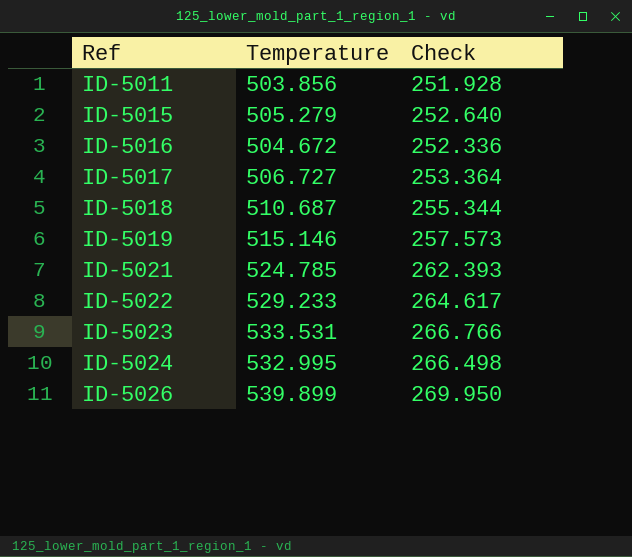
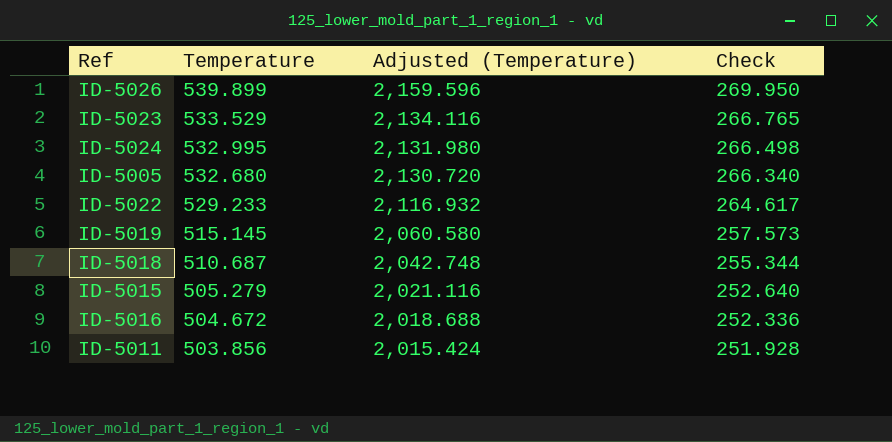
row order: Ref ascending -> Temperature descending
column Adjusted (Temperature) | formula: none -> [Temperature] * 4
row ID-5017: 506.727 | 253.364 -> none
row ID-5021: 524.785 | 262.393 -> none
ID-5023 | Temperature: 533.531 -> 533.529
ID-5023 | Check: 266.766 -> 266.765
row ID-5005: none -> 532.680 | 2,130.720 | 266.340
ID-5019 | Temperature: 515.146 -> 515.145

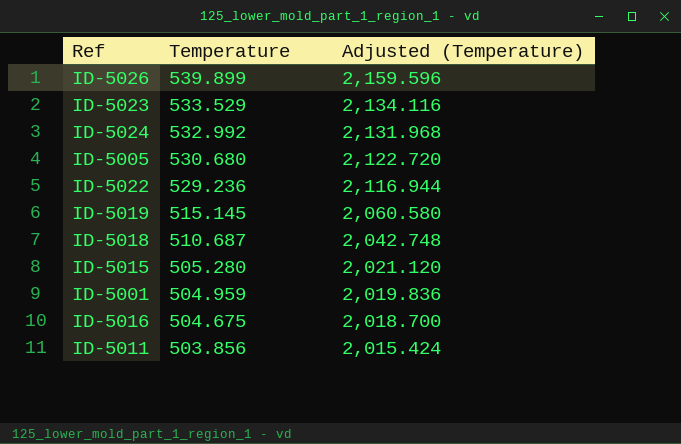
column Check | formula: [Temperature] * 0.5 -> none
ID-5024 | Temperature: 532.995 -> 532.992
ID-5024 | Adjusted (Temperature): 2,131.980 -> 2,131.968
ID-5005 | Temperature: 532.680 -> 530.680
ID-5005 | Adjusted (Temperature): 2,130.720 -> 2,122.720
ID-5022 | Temperature: 529.233 -> 529.236
ID-5022 | Adjusted (Temperature): 2,116.932 -> 2,116.944
ID-5015 | Temperature: 505.279 -> 505.280
ID-5015 | Adjusted (Temperature): 2,021.116 -> 2,021.120
row ID-5001: none -> 504.959 | 2,019.836
ID-5016 | Temperature: 504.672 -> 504.675
ID-5016 | Adjusted (Temperature): 2,018.688 -> 2,018.700

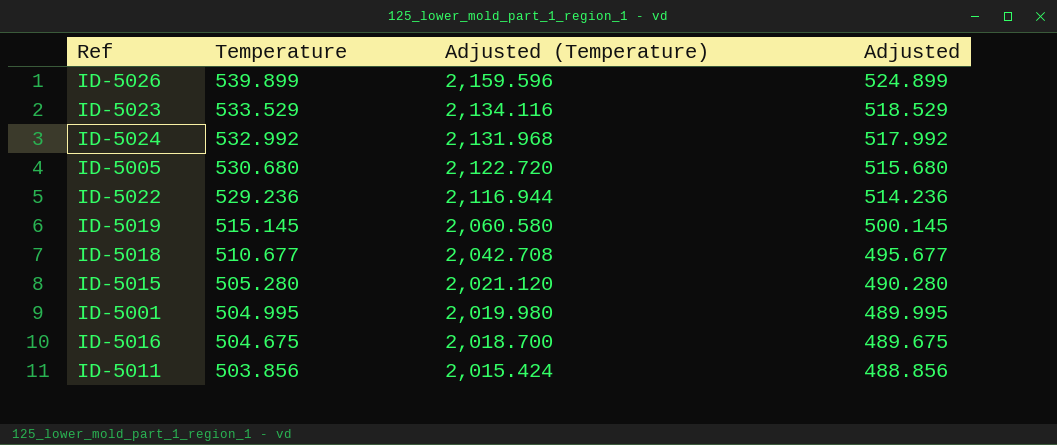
column Adjusted | formula: none -> [Temperature] - 15
ID-5018 | Temperature: 510.687 -> 510.677
ID-5018 | Adjusted (Temperature): 2,042.748 -> 2,042.708
ID-5001 | Temperature: 504.959 -> 504.995
ID-5001 | Adjusted (Temperature): 2,019.836 -> 2,019.980

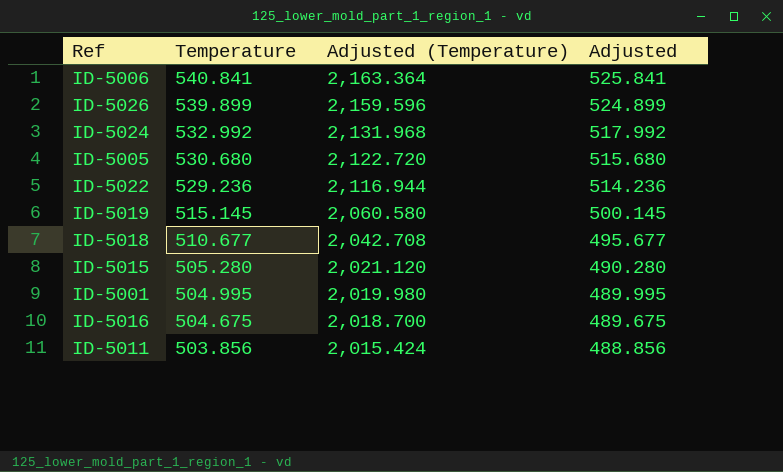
row ID-5023: 533.529 | 2,134.116 | 518.529 -> none
row ID-5006: none -> 540.841 | 2,163.364 | 525.841

